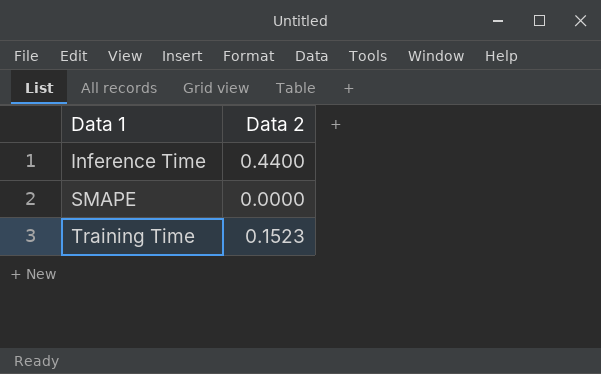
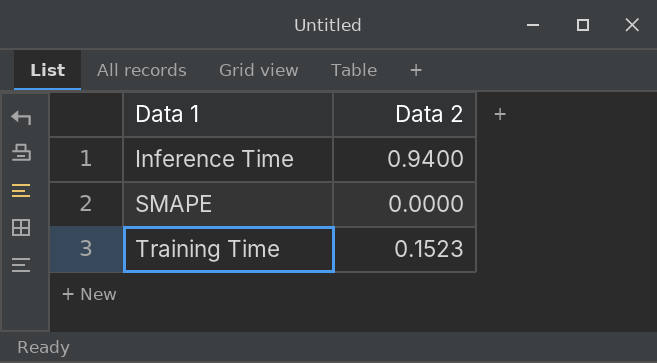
Inference Time | Data 2: 0.4400 -> 0.9400

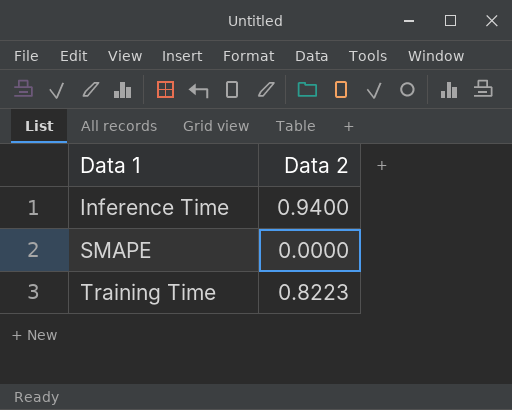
Training Time | Data 2: 0.1523 -> 0.8223

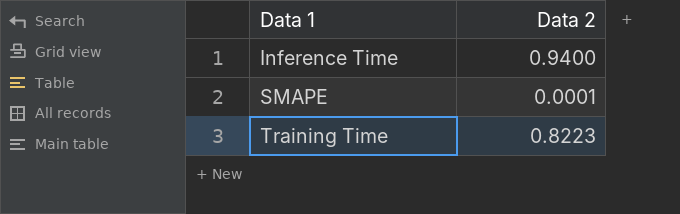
SMAPE | Data 2: 0.0000 -> 0.0001

